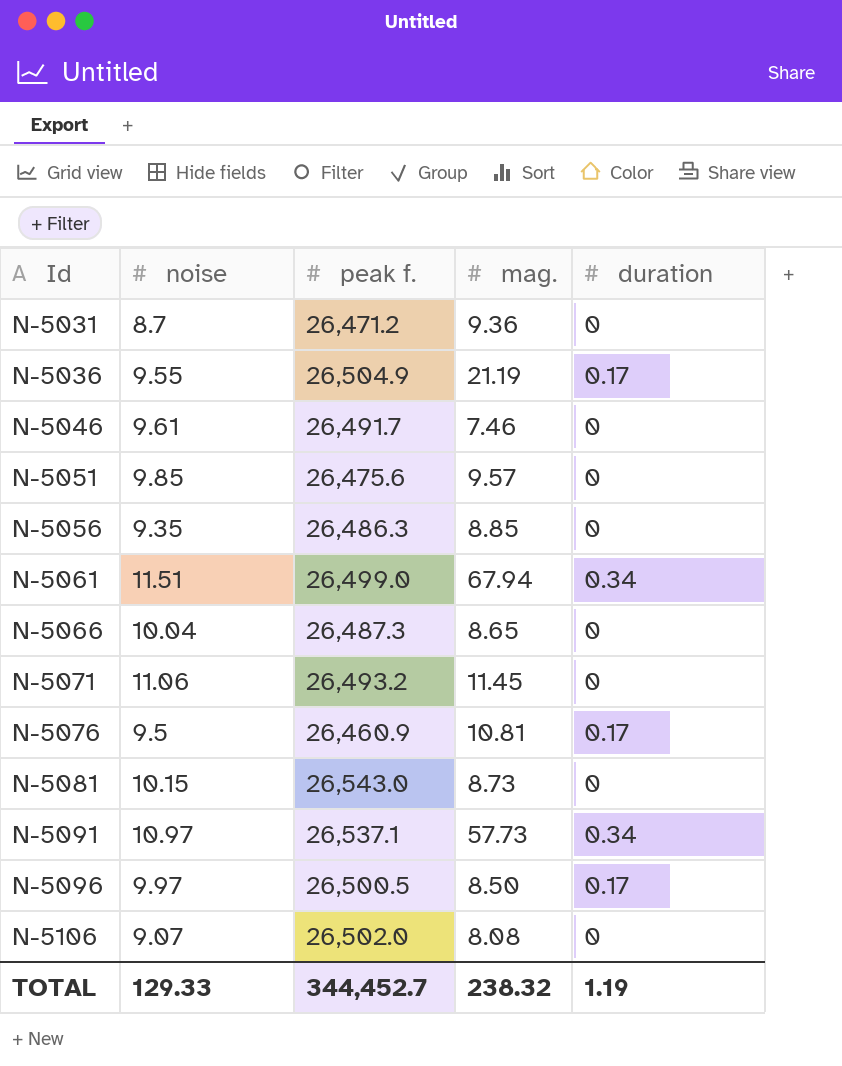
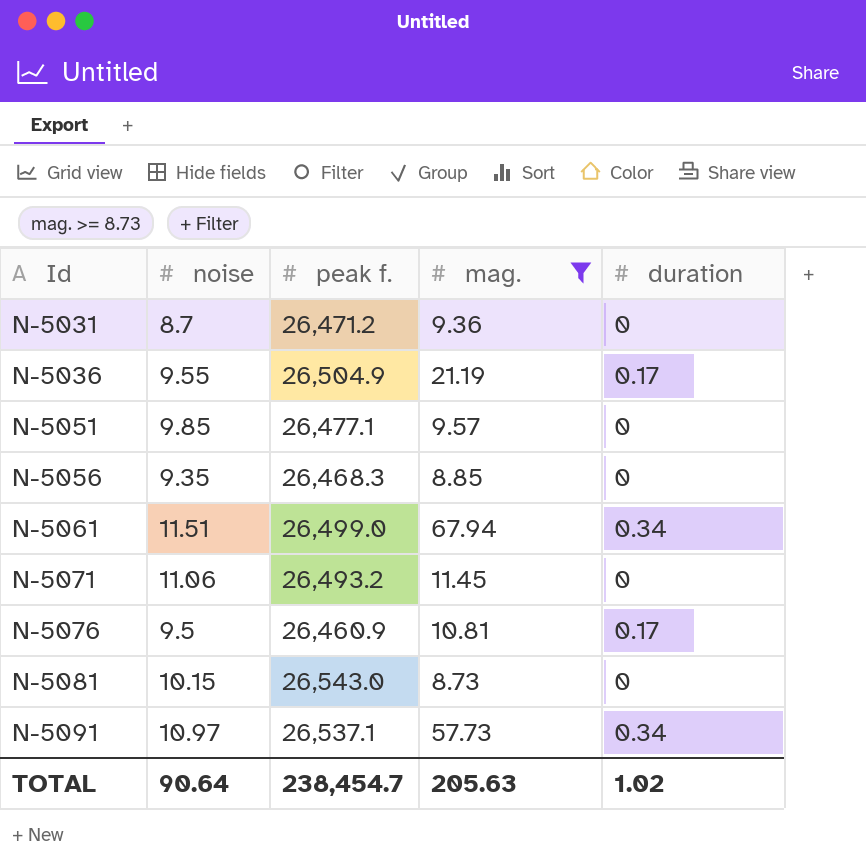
filter: none -> mag. >= 8.73
N-5051 | peak f.: 26,475.6 -> 26,477.1
N-5056 | peak f.: 26,486.3 -> 26,468.3
TOTAL | noise: 129.33 -> 90.64
TOTAL | peak f.: 344,452.7 -> 238,454.7
TOTAL | mag.: 238.32 -> 205.63
TOTAL | duration: 1.19 -> 1.02

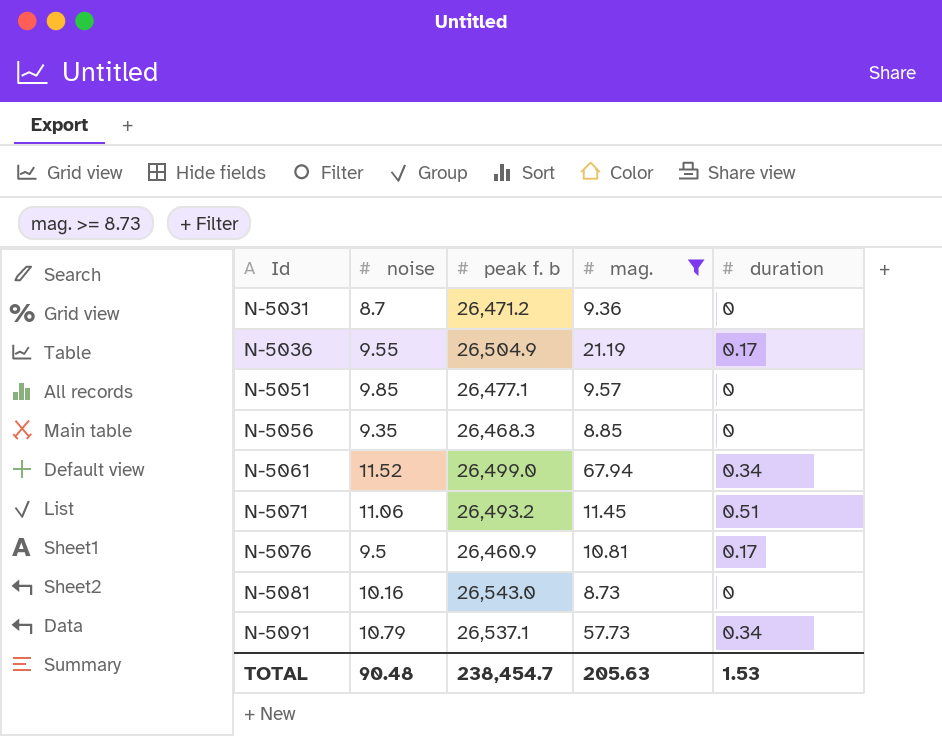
column name: peak f. -> peak f. b
N-5061 | noise: 11.51 -> 11.52
N-5071 | duration: 0 -> 0.51
N-5081 | noise: 10.15 -> 10.16
N-5091 | noise: 10.97 -> 10.79
TOTAL | noise: 90.64 -> 90.48
TOTAL | duration: 1.02 -> 1.53

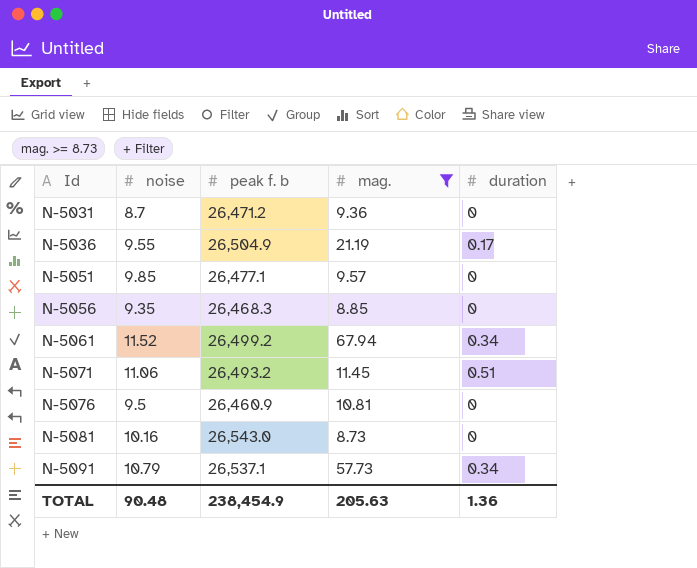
N-5061 | peak f. b: 26,499.0 -> 26,499.2
N-5076 | duration: 0.17 -> 0
TOTAL | peak f. b: 238,454.7 -> 238,454.9
TOTAL | duration: 1.53 -> 1.36

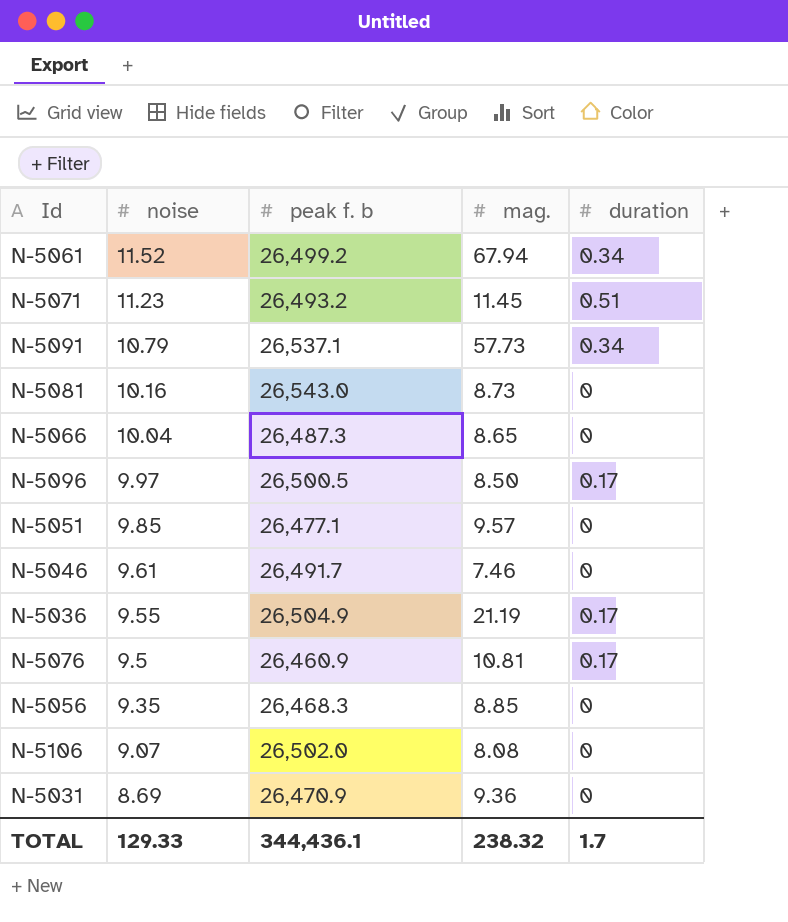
filter: mag. >= 8.73 -> none
row order: Id ascending -> noise descending
N-5071 | noise: 11.06 -> 11.23
N-5076 | duration: 0 -> 0.17
N-5031 | noise: 8.7 -> 8.69
N-5031 | peak f. b: 26,471.2 -> 26,470.9
TOTAL | noise: 90.48 -> 129.33
TOTAL | peak f. b: 238,454.9 -> 344,436.1
TOTAL | mag.: 205.63 -> 238.32
TOTAL | duration: 1.36 -> 1.7

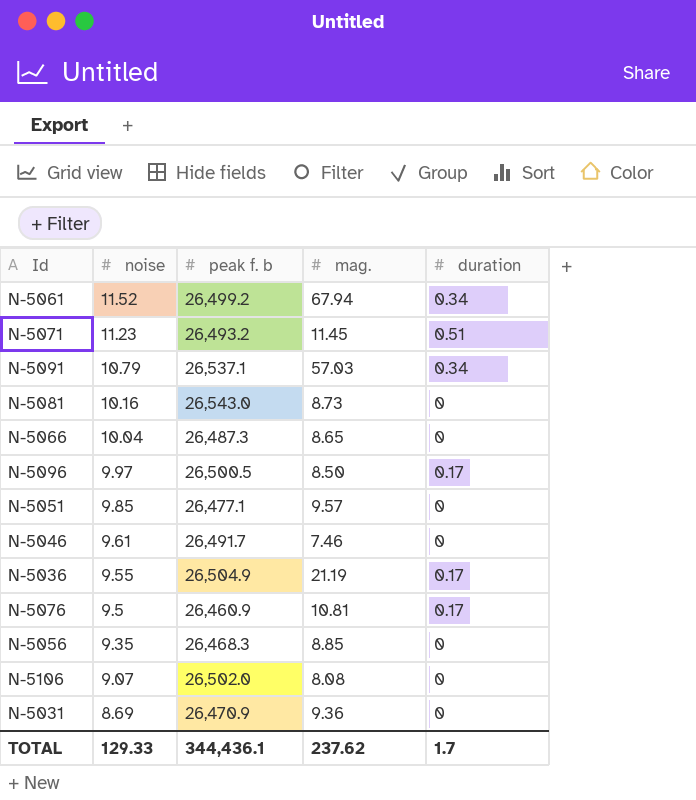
N-5091 | mag.: 57.73 -> 57.03
TOTAL | mag.: 238.32 -> 237.62

